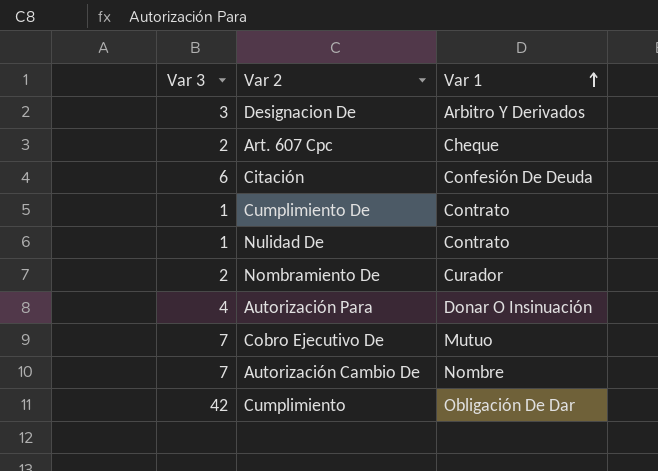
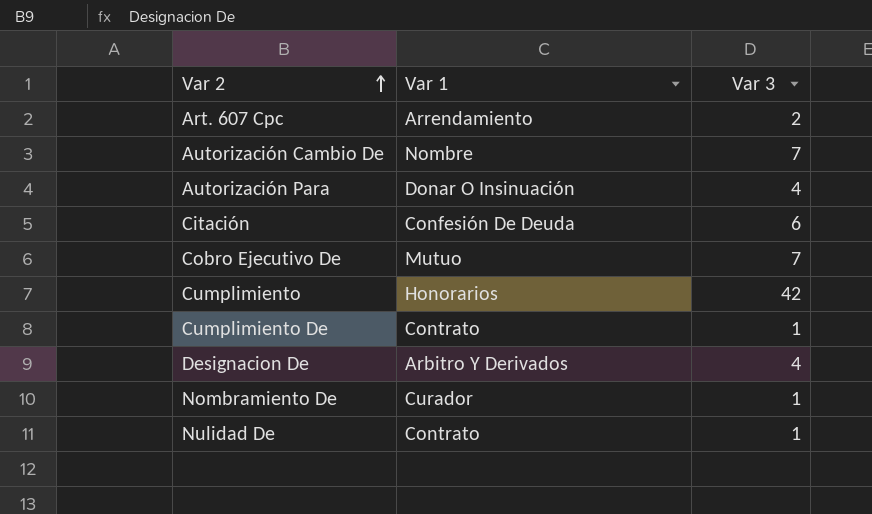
row order: Var 1 ascending -> Var 2 ascending
column Var 3 | position: 1 -> 3
Art. 607 Cpc | Var 1: Cheque -> Arrendamiento
Cumplimiento | Var 1: Obligación De Dar -> Honorarios
Designacion De | Var 3: 3 -> 4
Nombramiento De | Var 3: 2 -> 1

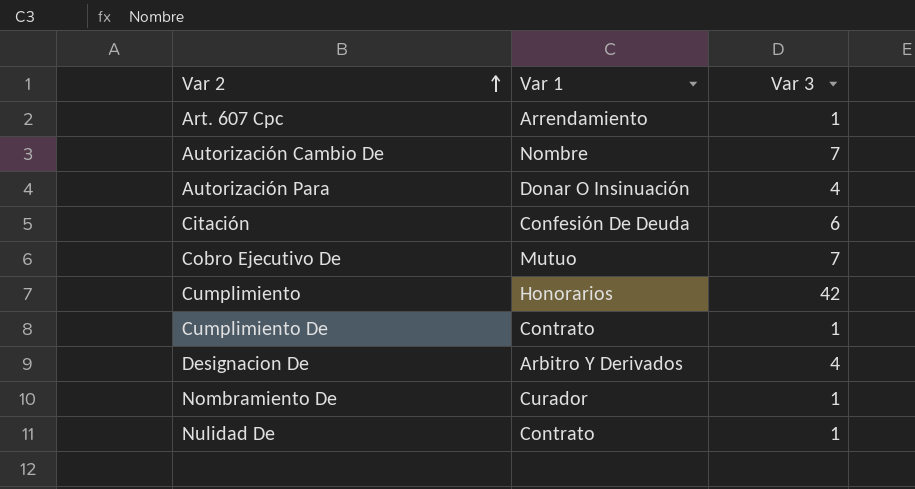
Art. 607 Cpc | Var 3: 2 -> 1

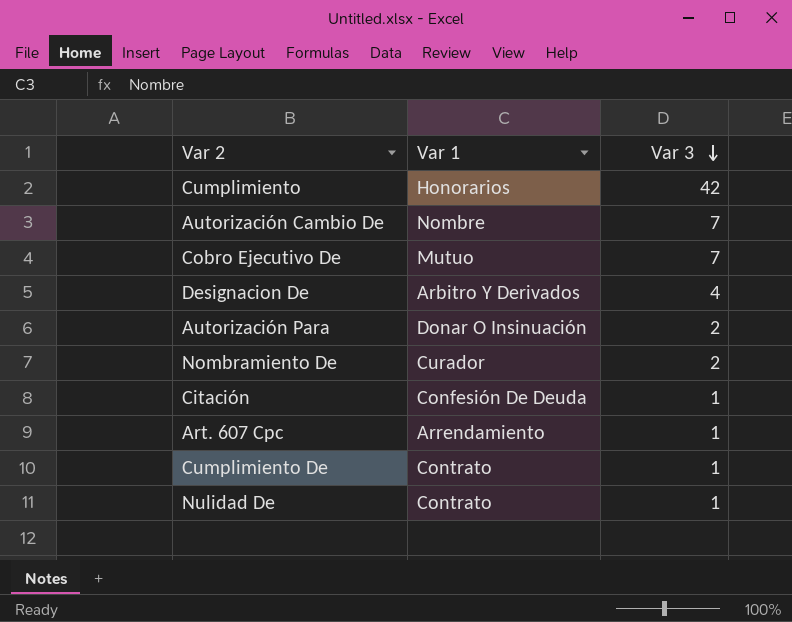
row order: Var 2 ascending -> Var 3 descending
Autorización Para | Var 3: 4 -> 2
Nombramiento De | Var 3: 1 -> 2
Citación | Var 3: 6 -> 1

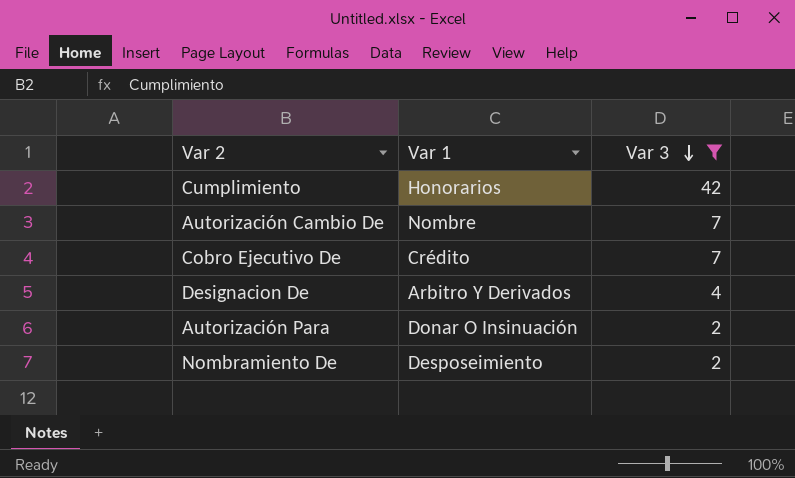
filter: none -> Var 3 != 1
Cobro Ejecutivo De | Var 1: Mutuo -> Crédito
Nombramiento De | Var 1: Curador -> Desposeimiento

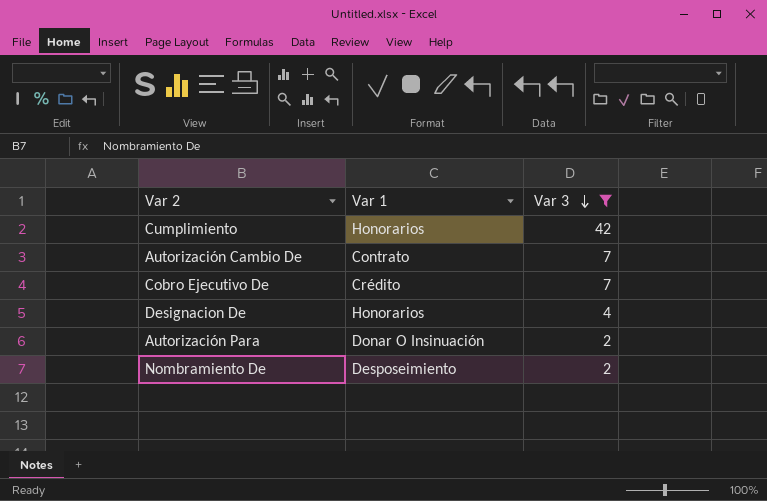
Autorización Cambio De | Var 1: Nombre -> Contrato
Designacion De | Var 1: Arbitro Y Derivados -> Honorarios

